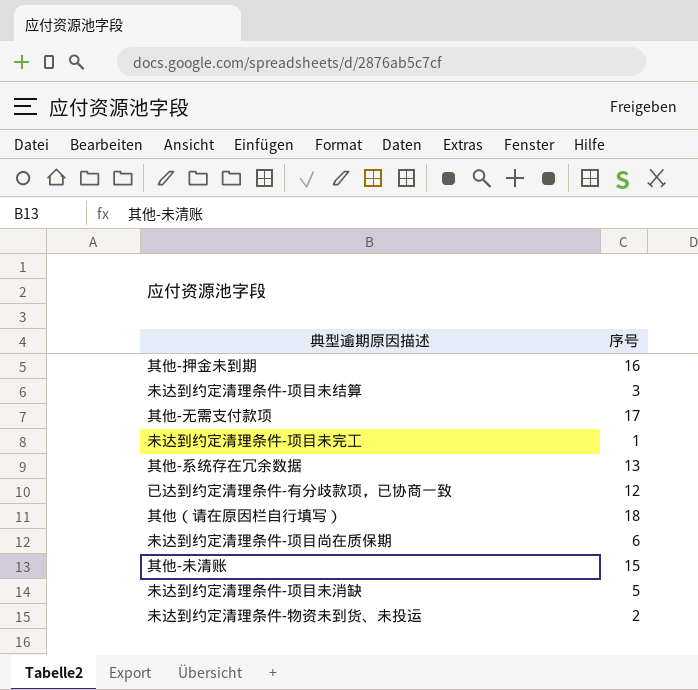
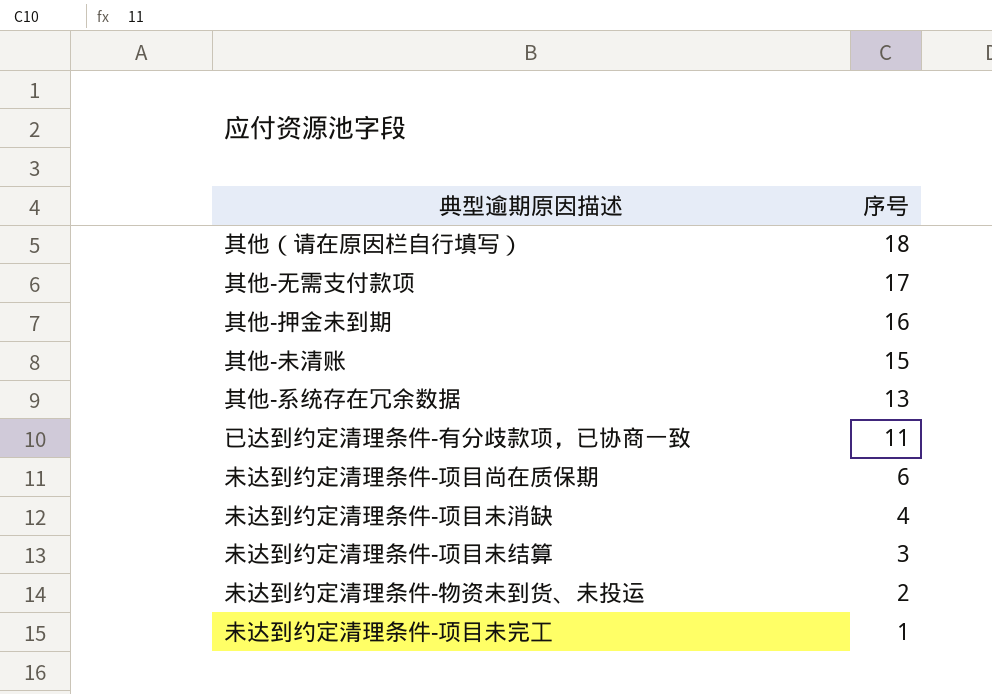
row order: none -> 序号 descending
已达到约定清理条件-有分歧款项，已协商一致 | 序号: 12 -> 11
未达到约定清理条件-项目未消缺 | 序号: 5 -> 4

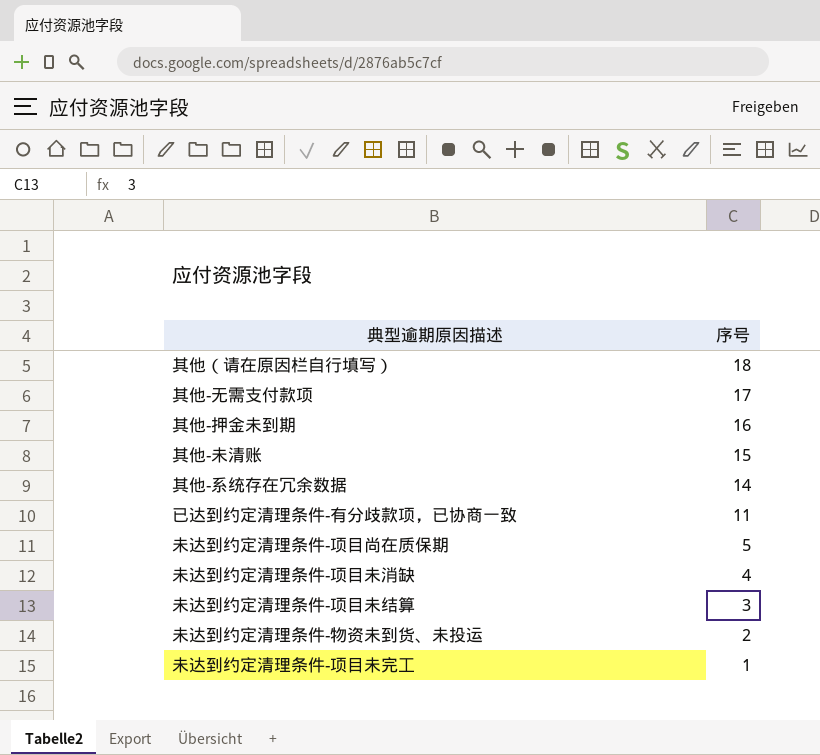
其他-系统存在冗余数据 | 序号: 13 -> 14
未达到约定清理条件-项目尚在质保期 | 序号: 6 -> 5

